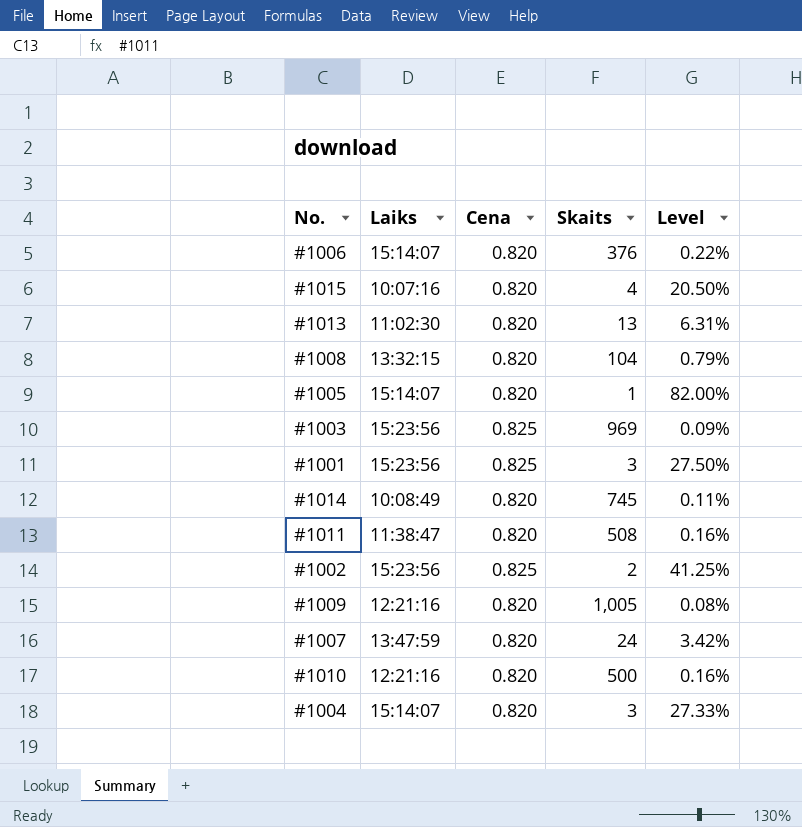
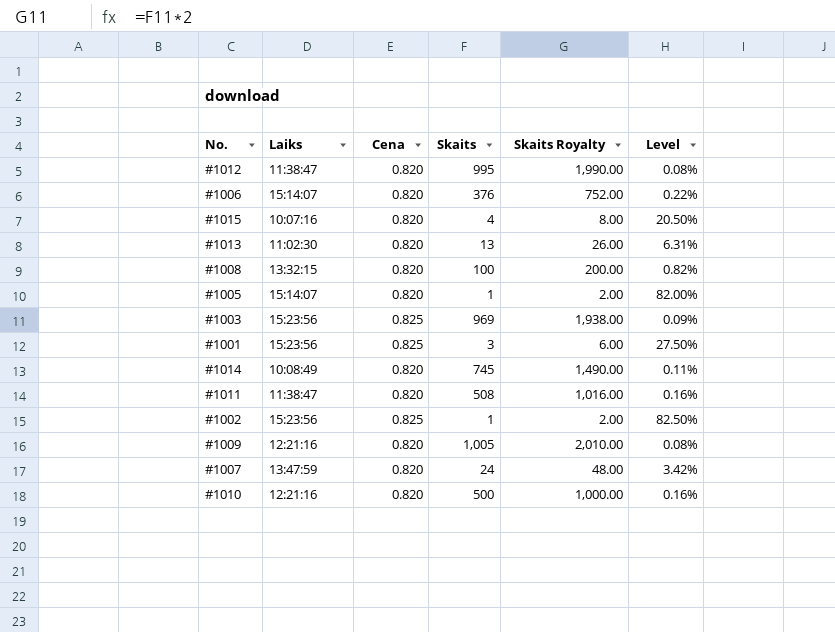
column Skaits Royalty | formula: none -> [Skaits] * 2
row #1004: 15:14:07 | 0.820 | 3 | 27.33% -> none
row #1012: none -> 11:38:47 | 0.820 | 995 | 1,990.00 | 0.08%
#1008 | Skaits: 104 -> 100
#1008 | Level: 0.79% -> 0.82%
#1002 | Skaits: 2 -> 1
#1002 | Level: 41.25% -> 82.50%

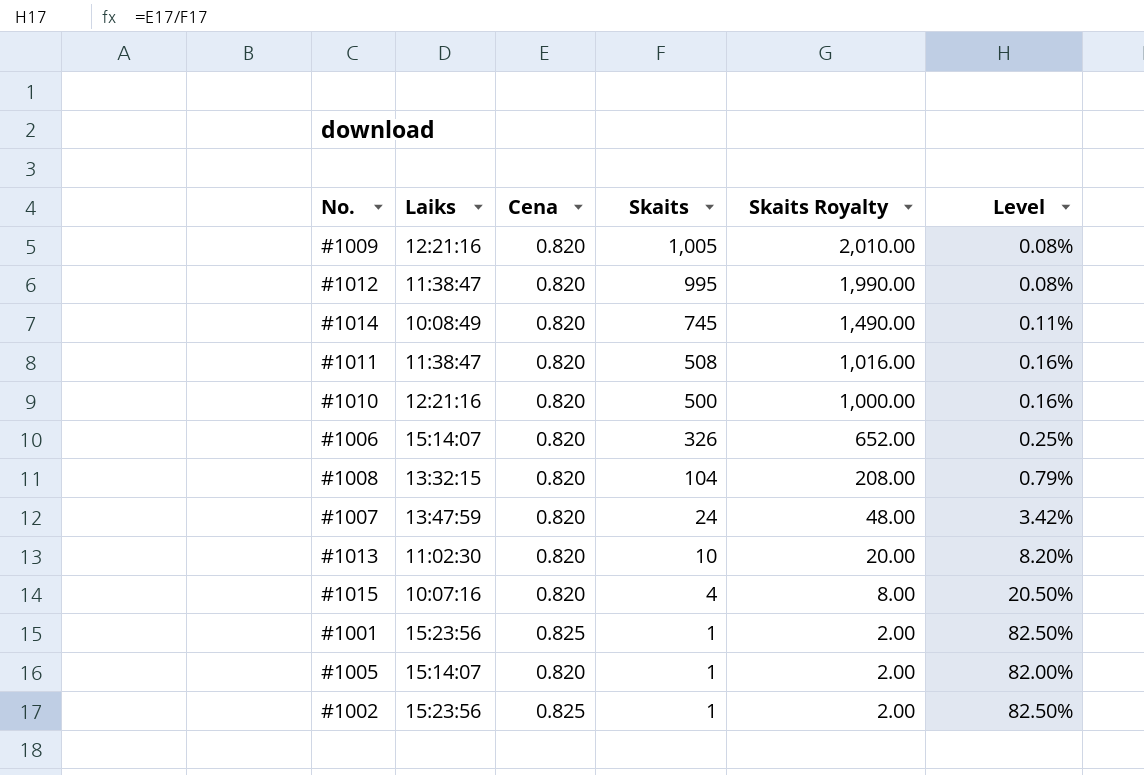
row order: none -> Skaits descending
row #1003: 15:23:56 | 0.825 | 969 | 1,938.00 | 0.09% -> none
#1006 | Skaits: 376 -> 326
#1006 | Skaits Royalty: 752.00 -> 652.00
#1006 | Level: 0.22% -> 0.25%
#1008 | Skaits: 100 -> 104
#1008 | Skaits Royalty: 200.00 -> 208.00
#1008 | Level: 0.82% -> 0.79%
#1013 | Skaits: 13 -> 10
#1013 | Skaits Royalty: 26.00 -> 20.00
#1013 | Level: 6.31% -> 8.20%
#1001 | Skaits: 3 -> 1
#1001 | Skaits Royalty: 6.00 -> 2.00
#1001 | Level: 27.50% -> 82.50%

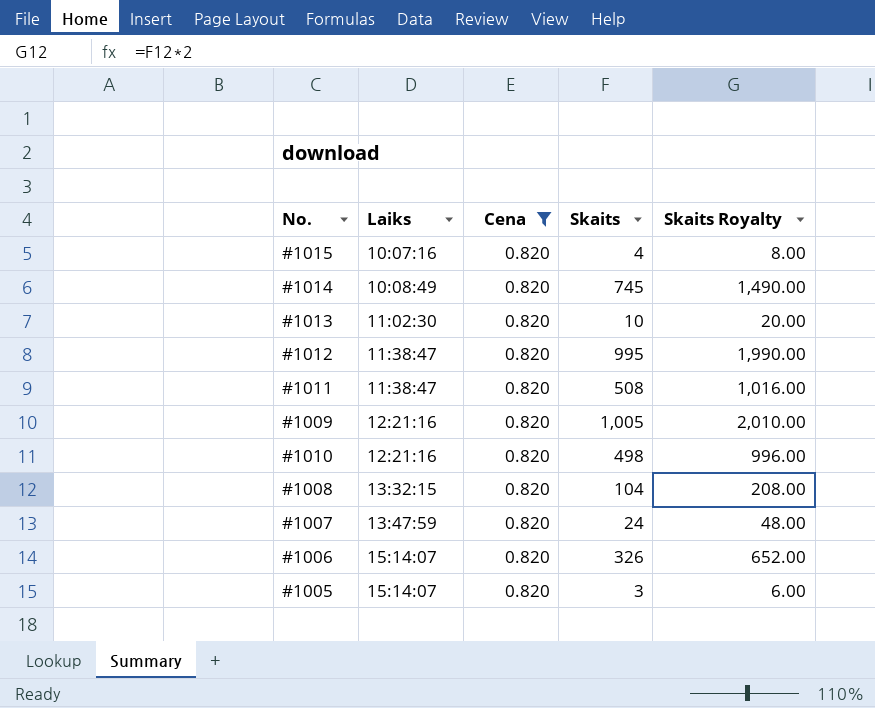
filter: none -> Cena = 0.820
row order: Skaits descending -> Laiks ascending
column Level | formula: [Cena] / [Skaits] -> none
#1010 | Skaits: 500 -> 498
#1010 | Skaits Royalty: 1,000.00 -> 996.00
#1005 | Skaits: 1 -> 3
#1005 | Skaits Royalty: 2.00 -> 6.00

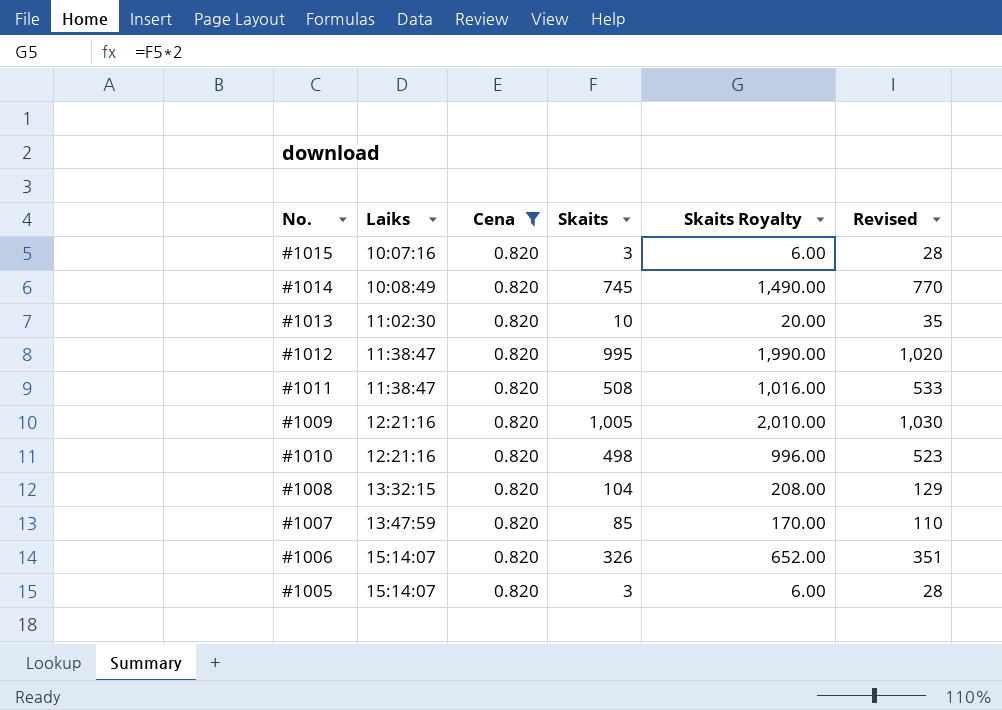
column Revised | formula: none -> [Skaits] + 25
#1015 | Skaits: 4 -> 3
#1015 | Skaits Royalty: 8.00 -> 6.00
#1007 | Skaits: 24 -> 85
#1007 | Skaits Royalty: 48.00 -> 170.00

